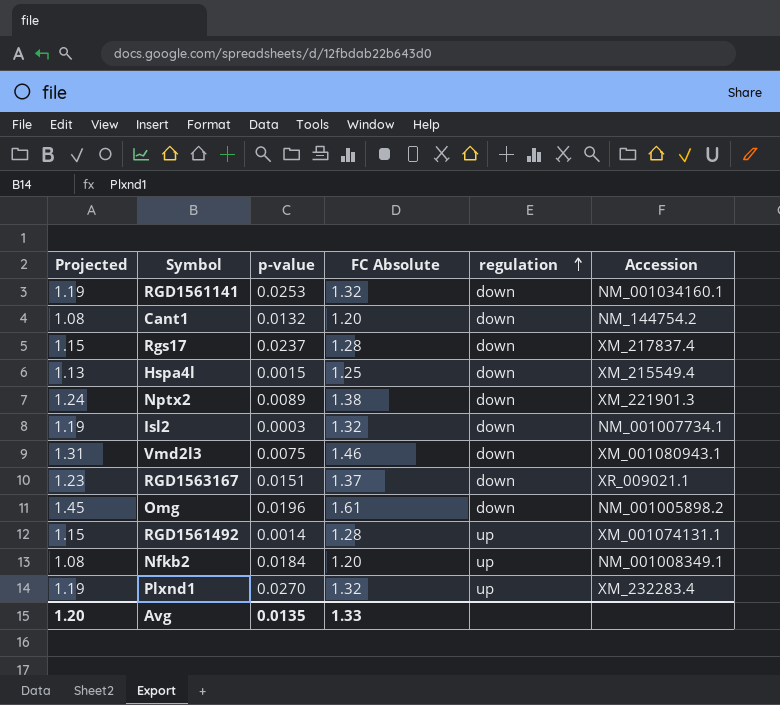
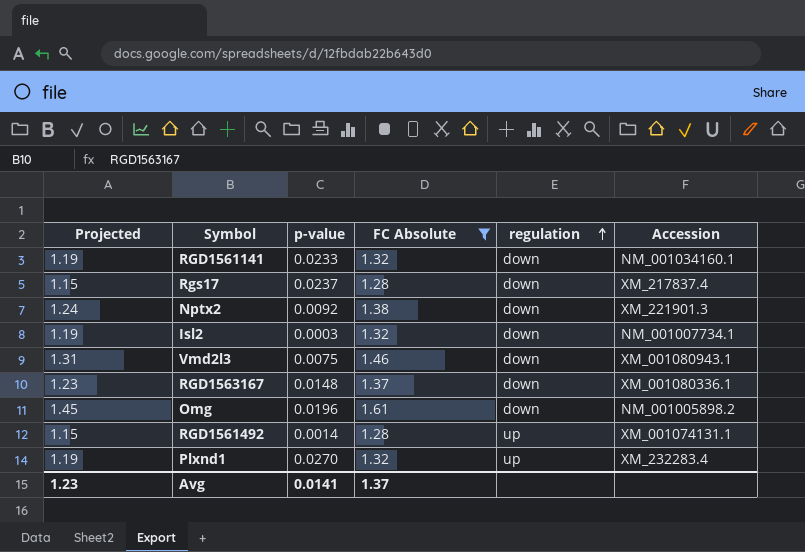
filter: none -> FC Absolute >= 1.28
RGD1561141 | p-value: 0.0253 -> 0.0233
Nptx2 | p-value: 0.0089 -> 0.0092
RGD1563167 | p-value: 0.0151 -> 0.0148
RGD1563167 | Accession: XR_009021.1 -> XM_001080336.1
Avg | Projected: 1.20 -> 1.23
Avg | p-value: 0.0135 -> 0.0141
Avg | FC Absolute: 1.33 -> 1.37

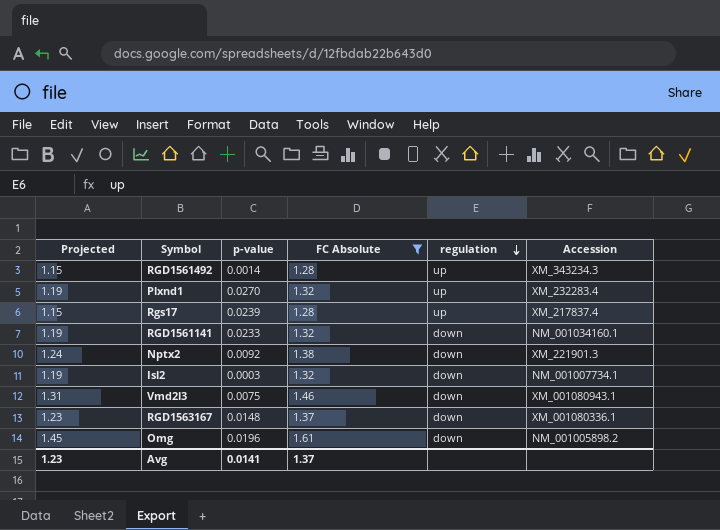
row order: regulation ascending -> regulation descending
RGD1561492 | Accession: XM_001074131.1 -> XM_343234.3
Rgs17 | p-value: 0.0237 -> 0.0239
Rgs17 | regulation: down -> up

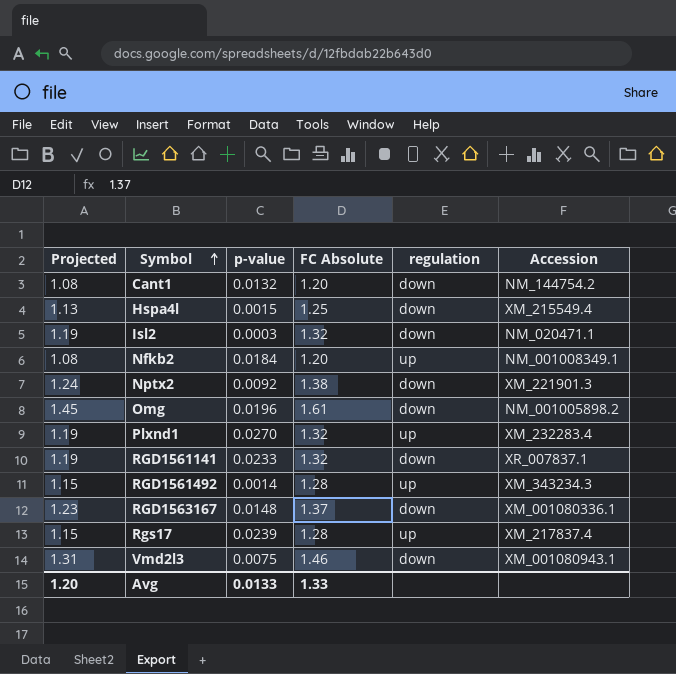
filter: FC Absolute >= 1.28 -> none
row order: regulation descending -> Symbol ascending
Isl2 | Accession: NM_001007734.1 -> NM_020471.1
RGD1561141 | Accession: NM_001034160.1 -> XR_007837.1
Avg | Projected: 1.23 -> 1.20
Avg | p-value: 0.0141 -> 0.0133
Avg | FC Absolute: 1.37 -> 1.33

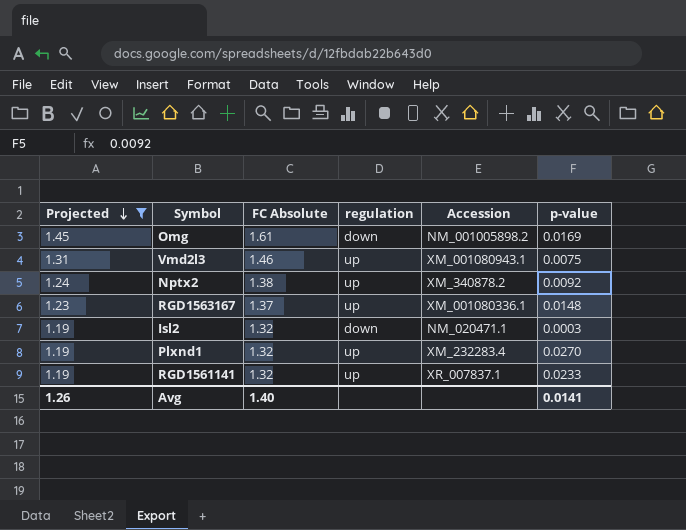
filter: none -> Projected >= 1.19
row order: Symbol ascending -> Projected descending
column p-value | position: 3 -> 6
Omg | p-value: 0.0196 -> 0.0169
Vmd2l3 | regulation: down -> up
Nptx2 | regulation: down -> up
Nptx2 | Accession: XM_221901.3 -> XM_340878.2
RGD1563167 | regulation: down -> up
RGD1561141 | regulation: down -> up
Avg | Projected: 1.20 -> 1.26
Avg | FC Absolute: 1.33 -> 1.40
Avg | p-value: 0.0133 -> 0.0141

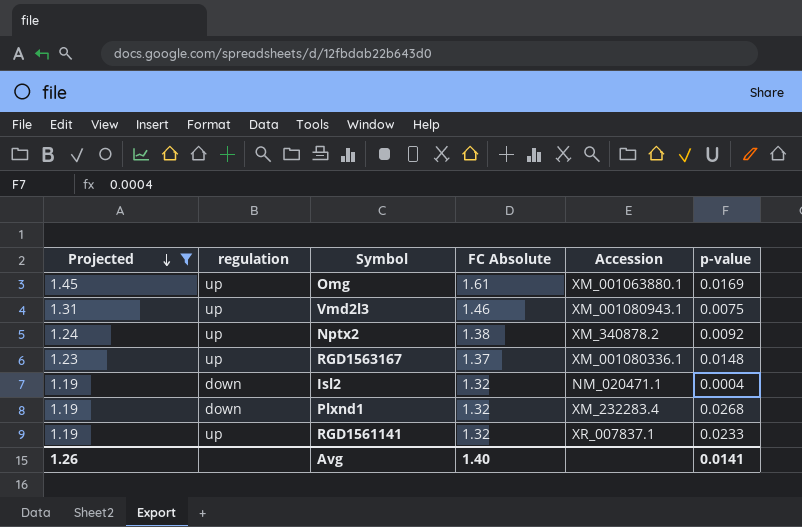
column regulation | position: 4 -> 2
Omg | regulation: down -> up
Omg | Accession: NM_001005898.2 -> XM_001063880.1
Isl2 | p-value: 0.0003 -> 0.0004
Plxnd1 | regulation: up -> down
Plxnd1 | p-value: 0.0270 -> 0.0268

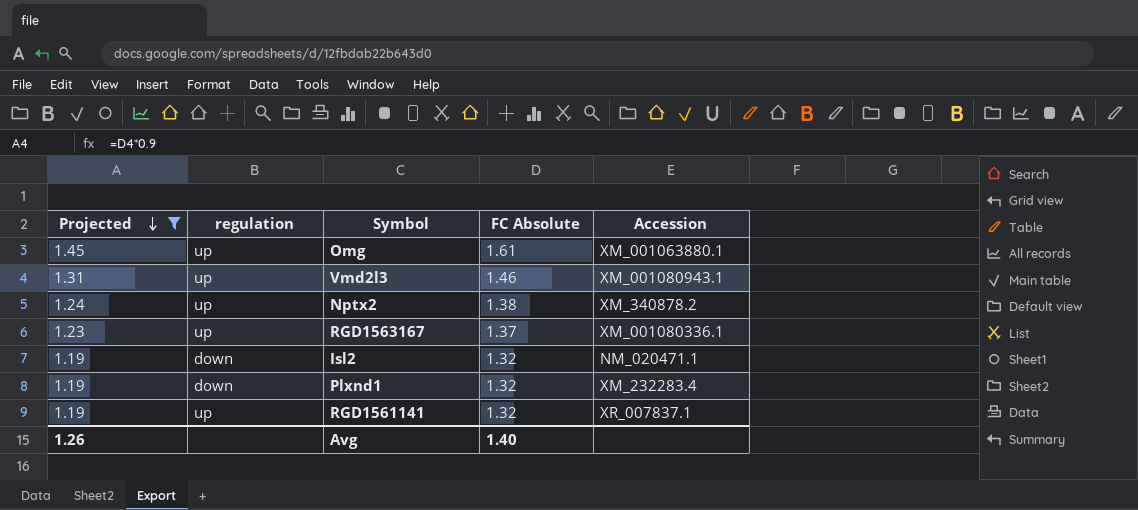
column p-value | position: 6 -> none

